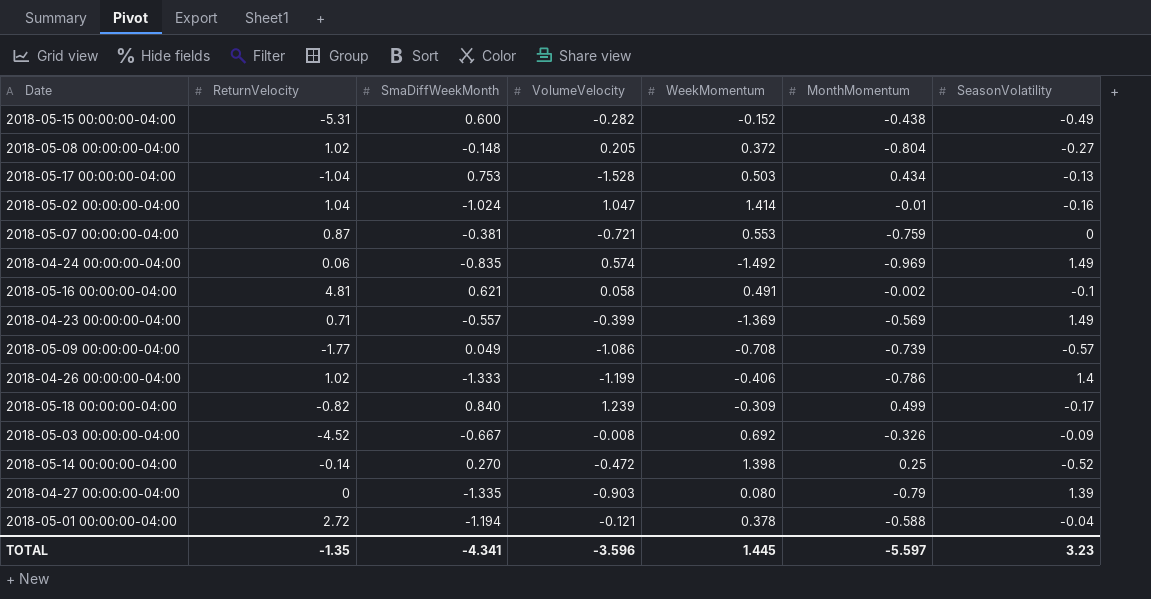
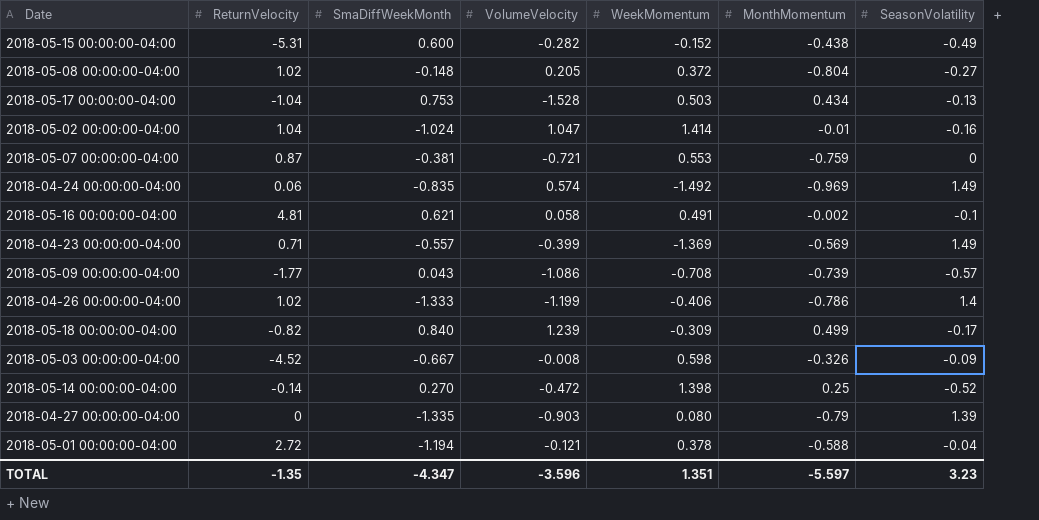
2018-05-09 00:00:00-04:00 | SmaDiffWeekMonth: 0.049 -> 0.043
2018-05-03 00:00:00-04:00 | WeekMomentum: 0.692 -> 0.598
TOTAL | SmaDiffWeekMonth: -4.341 -> -4.347
TOTAL | WeekMomentum: 1.445 -> 1.351

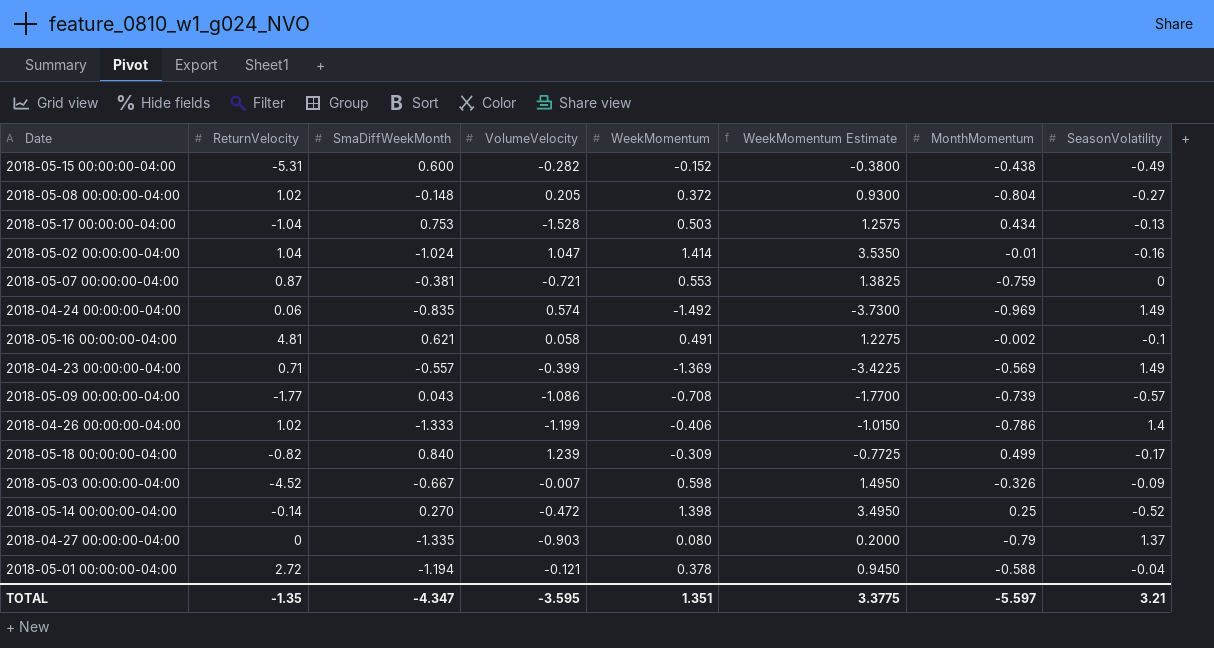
column WeekMomentum Estimate | formula: none -> [WeekMomentum] * 2.5
2018-05-03 00:00:00-04:00 | VolumeVelocity: -0.008 -> -0.007
2018-04-27 00:00:00-04:00 | SeasonVolatility: 1.39 -> 1.37
TOTAL | VolumeVelocity: -3.596 -> -3.595
TOTAL | SeasonVolatility: 3.23 -> 3.21

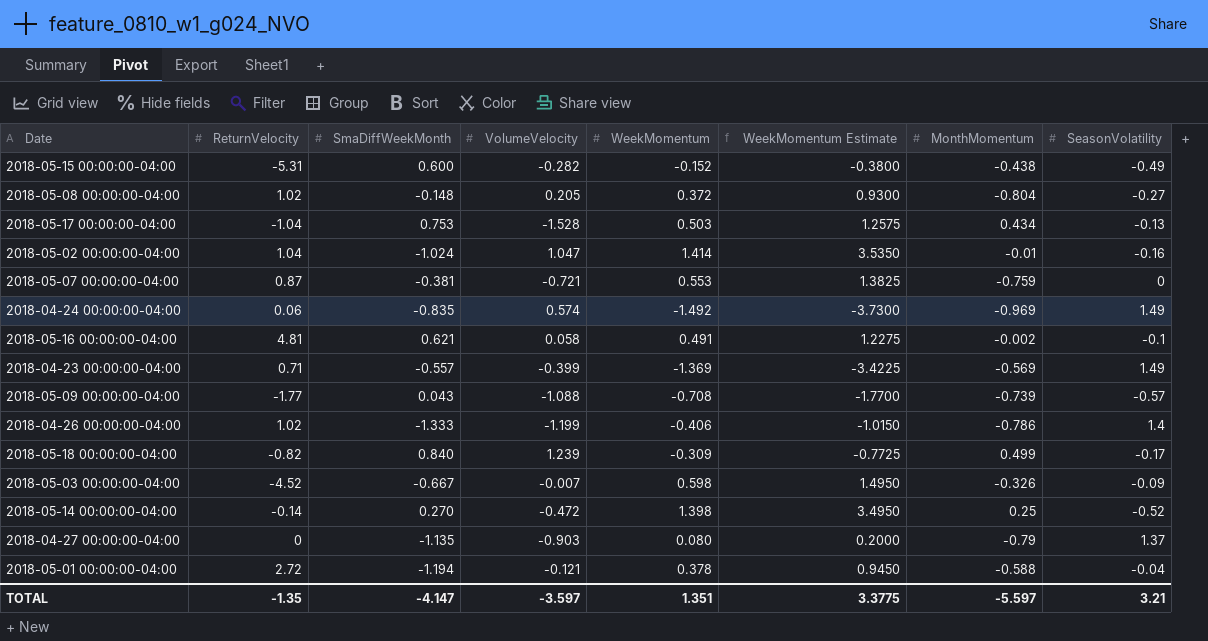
2018-05-09 00:00:00-04:00 | VolumeVelocity: -1.086 -> -1.088
2018-04-27 00:00:00-04:00 | SmaDiffWeekMonth: -1.335 -> -1.135
TOTAL | SmaDiffWeekMonth: -4.347 -> -4.147
TOTAL | VolumeVelocity: -3.595 -> -3.597

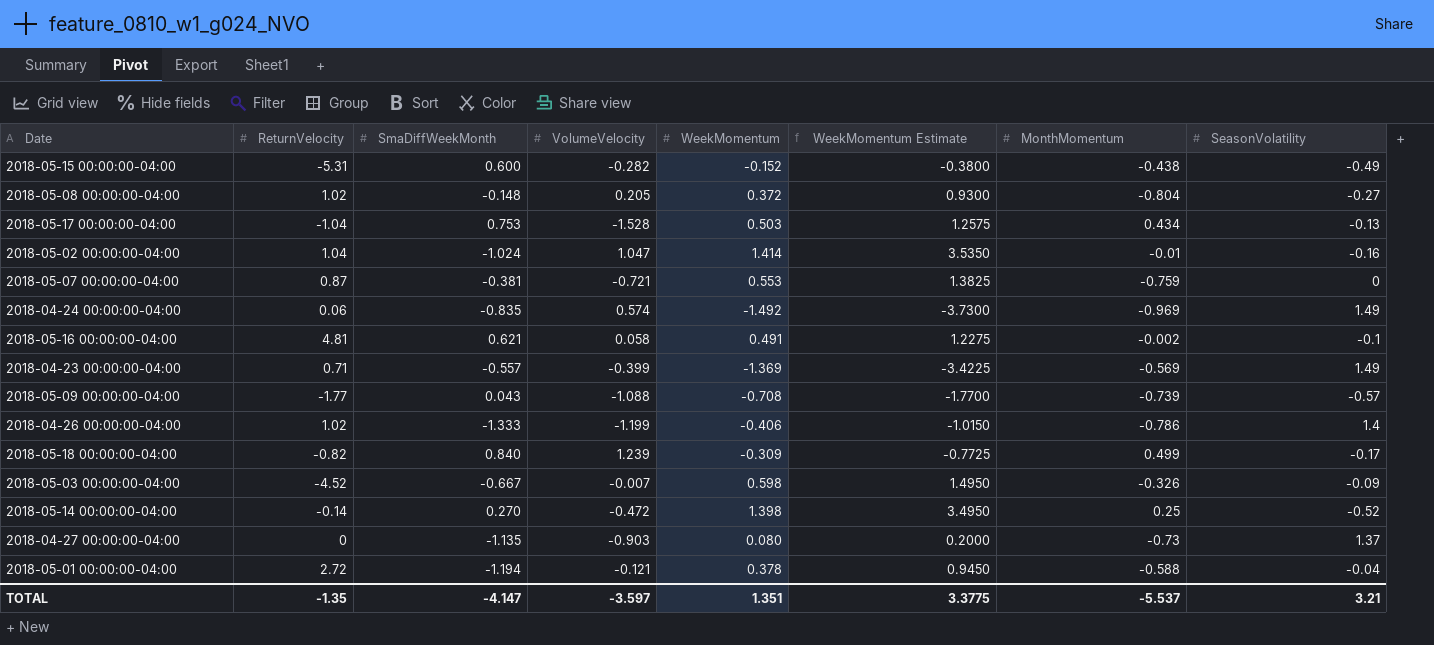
2018-04-27 00:00:00-04:00 | MonthMomentum: -0.79 -> -0.73
TOTAL | MonthMomentum: -5.597 -> -5.537

